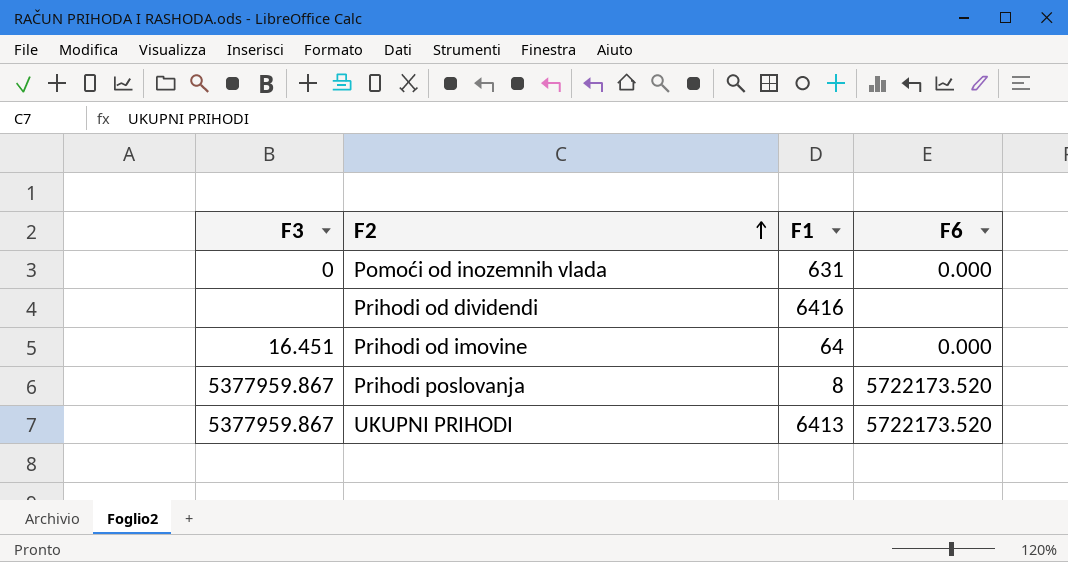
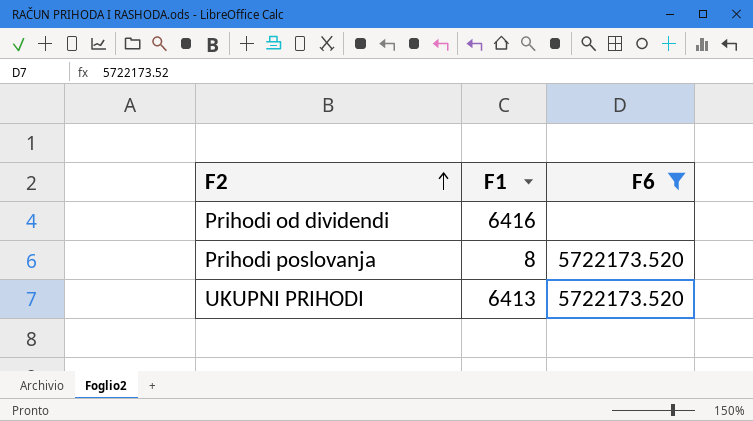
filter: none -> F6 != 0.000
column F3 | position: 1 -> none

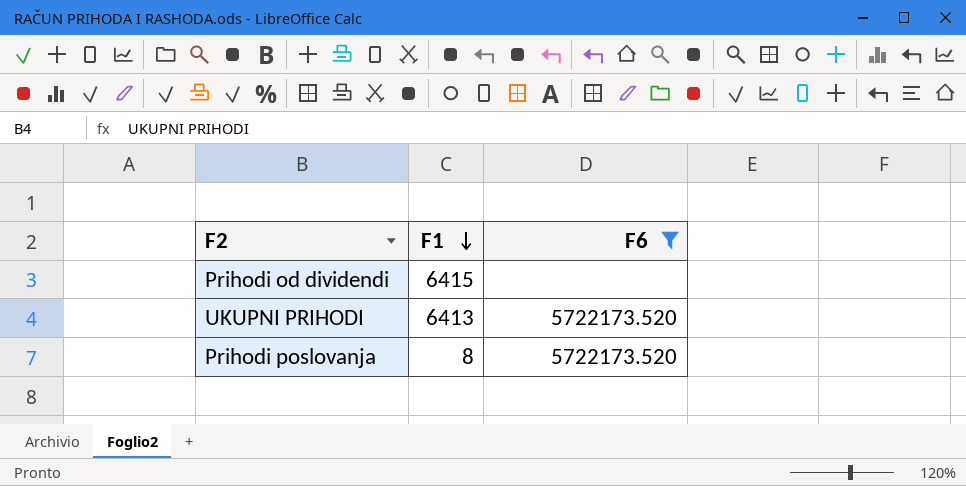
row order: F2 ascending -> F1 descending
Prihodi od dividendi | F1: 6416 -> 6415

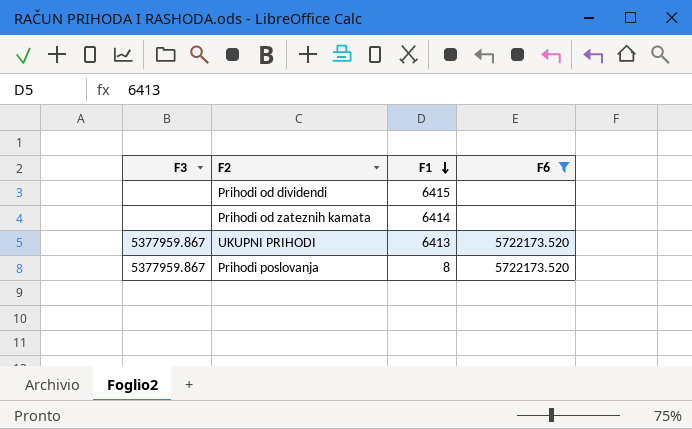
column F3 | position: none -> 1
row Prihodi od zateznih kamata: none -> none | 6414 | none

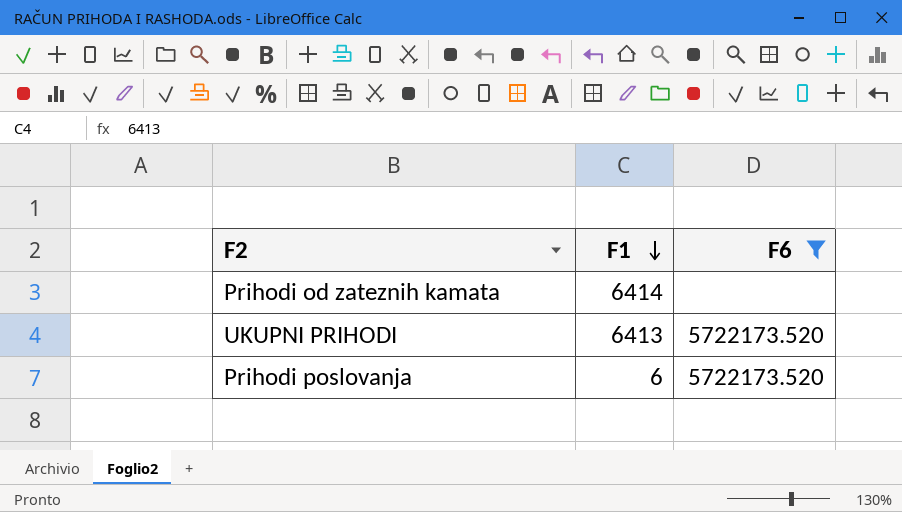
column F3 | position: 1 -> none
row Prihodi od dividendi: none | 6415 | none -> none
Prihodi poslovanja | F1: 8 -> 6

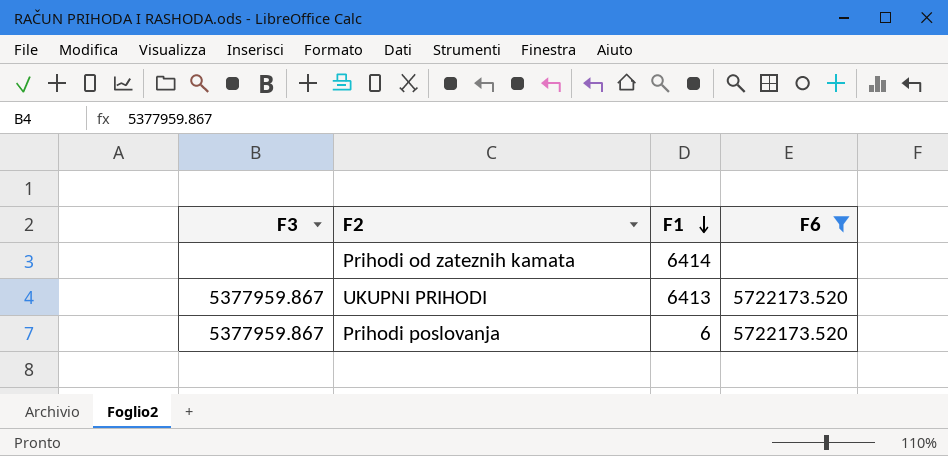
column F3 | position: none -> 1

